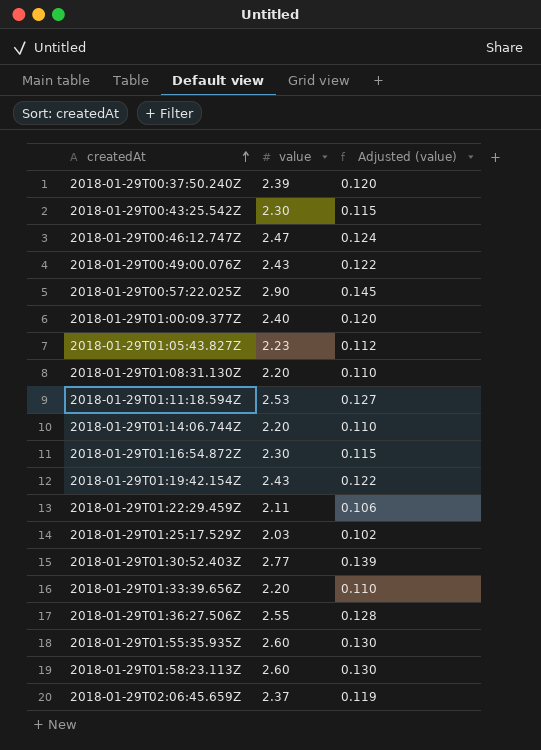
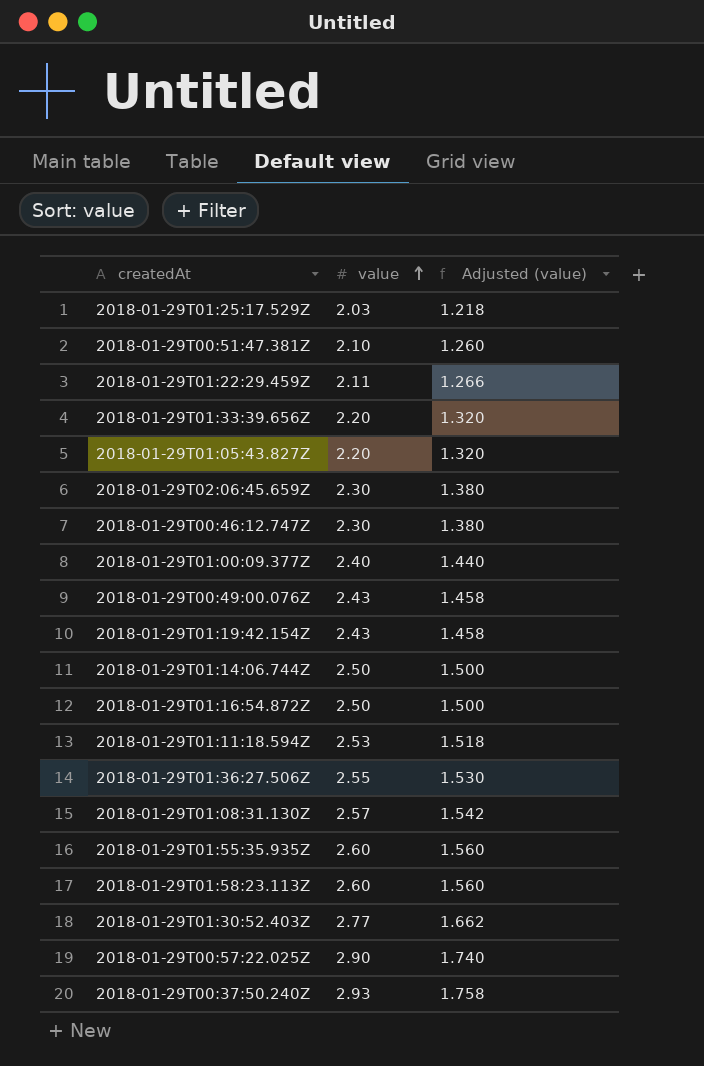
row order: createdAt ascending -> value ascending
column Adjusted (value) | formula: [value] * 0.05 -> [value] * 0.6
row 2018-01-29T00:43:25.542Z: 2.30 | 0.115 -> none
row 2018-01-29T00:51:47.381Z: none -> 2.10 | 1.260
2018-01-29T01:05:43.827Z | value: 2.23 -> 2.20
2018-01-29T02:06:45.659Z | value: 2.37 -> 2.30
2018-01-29T00:46:12.747Z | value: 2.47 -> 2.30
2018-01-29T01:14:06.744Z | value: 2.20 -> 2.50
2018-01-29T01:16:54.872Z | value: 2.30 -> 2.50
2018-01-29T01:08:31.130Z | value: 2.20 -> 2.57
2018-01-29T00:37:50.240Z | value: 2.39 -> 2.93

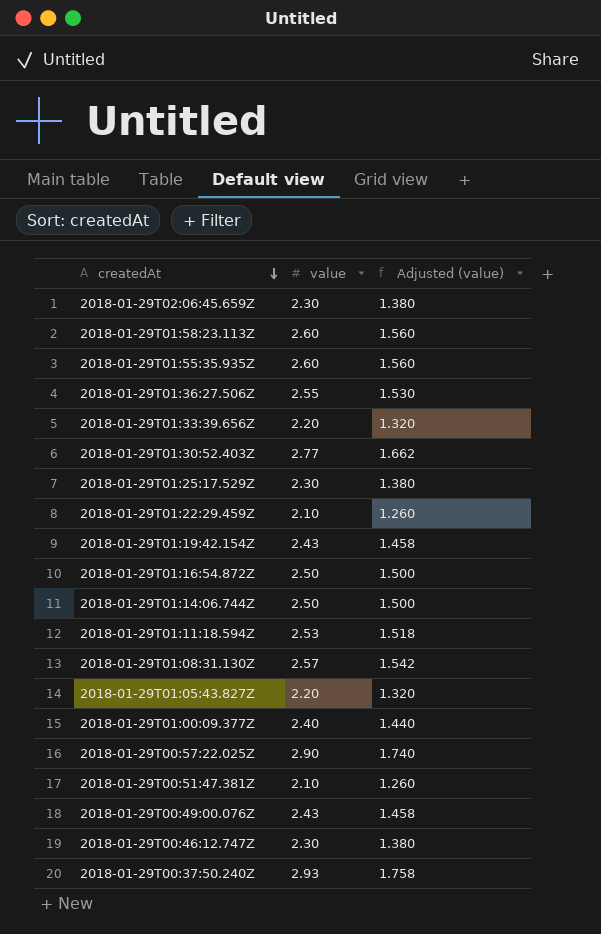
row order: value ascending -> createdAt descending
2018-01-29T01:25:17.529Z | value: 2.03 -> 2.30
2018-01-29T01:25:17.529Z | Adjusted (value): 1.218 -> 1.380
2018-01-29T01:22:29.459Z | value: 2.11 -> 2.10
2018-01-29T01:22:29.459Z | Adjusted (value): 1.266 -> 1.260

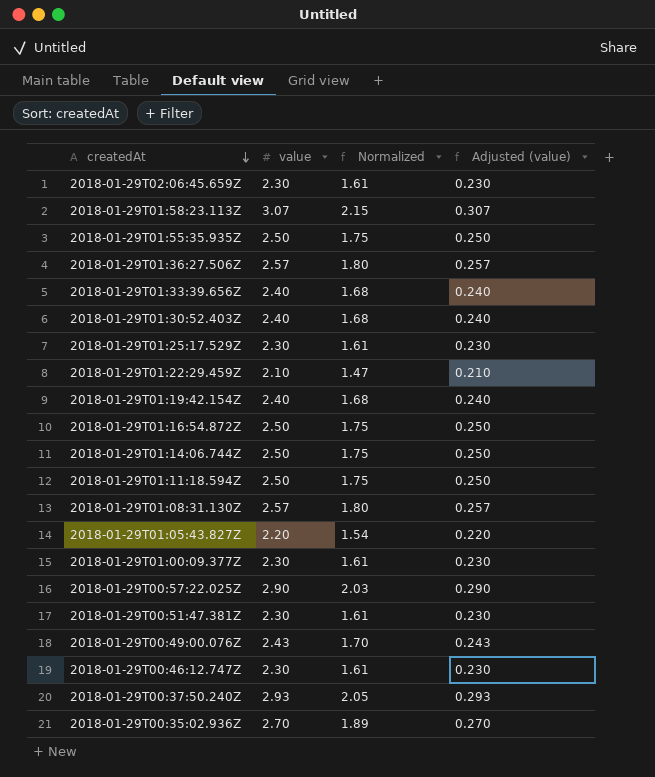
column Normalized | formula: none -> [value] * 0.7
column Adjusted (value) | formula: [value] * 0.6 -> [value] * 0.1
2018-01-29T01:58:23.113Z | value: 2.60 -> 3.07
2018-01-29T01:55:35.935Z | value: 2.60 -> 2.50
2018-01-29T01:36:27.506Z | value: 2.55 -> 2.57
2018-01-29T01:33:39.656Z | value: 2.20 -> 2.40
2018-01-29T01:30:52.403Z | value: 2.77 -> 2.40
2018-01-29T01:19:42.154Z | value: 2.43 -> 2.40
2018-01-29T01:11:18.594Z | value: 2.53 -> 2.50
2018-01-29T01:00:09.377Z | value: 2.40 -> 2.30
2018-01-29T00:51:47.381Z | value: 2.10 -> 2.30
row 2018-01-29T00:35:02.936Z: none -> 2.70 | 1.89 | 0.270

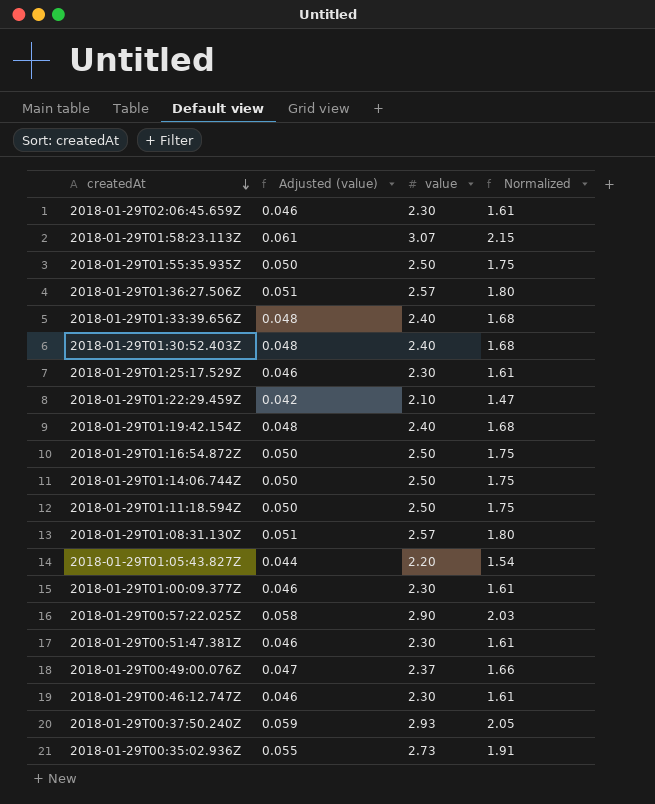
column Adjusted (value) | formula: [value] * 0.1 -> [value] * 0.02
column Adjusted (value) | position: 4 -> 2
2018-01-29T00:49:00.076Z | value: 2.43 -> 2.37
2018-01-29T00:49:00.076Z | Normalized: 1.70 -> 1.66
2018-01-29T00:35:02.936Z | value: 2.70 -> 2.73
2018-01-29T00:35:02.936Z | Normalized: 1.89 -> 1.91

